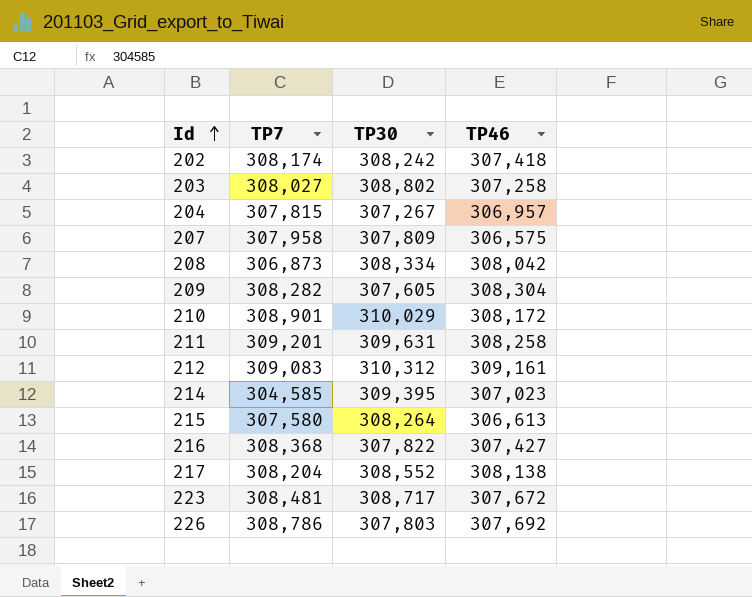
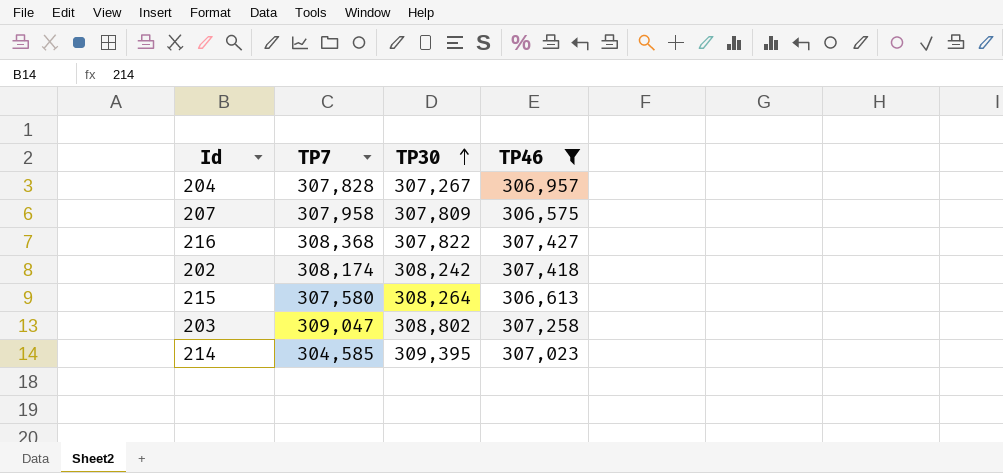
filter: none -> TP46 <= 307,427
row order: Id ascending -> TP30 ascending
204 | TP7: 307,815 -> 307,828
203 | TP7: 308,027 -> 309,047

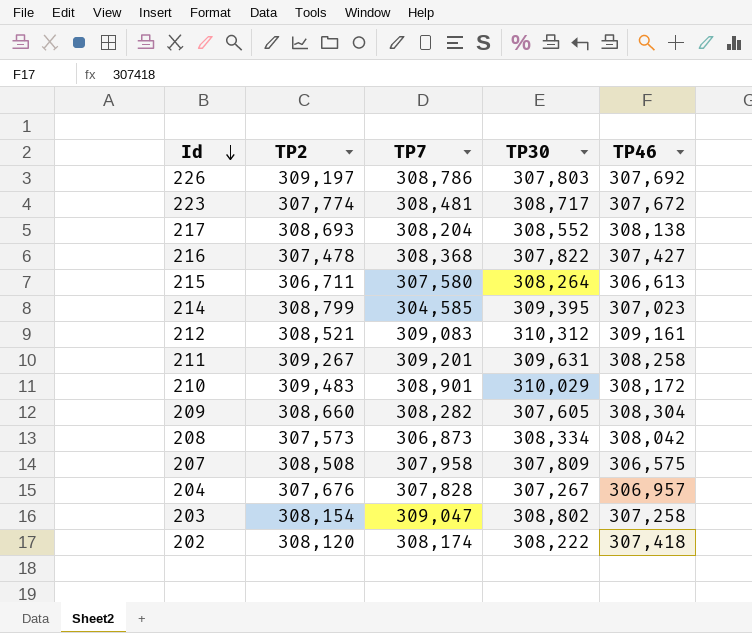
filter: TP46 <= 307,427 -> none
row order: TP30 ascending -> Id descending
column TP2 | position: none -> 2
202 | TP30: 308,242 -> 308,222

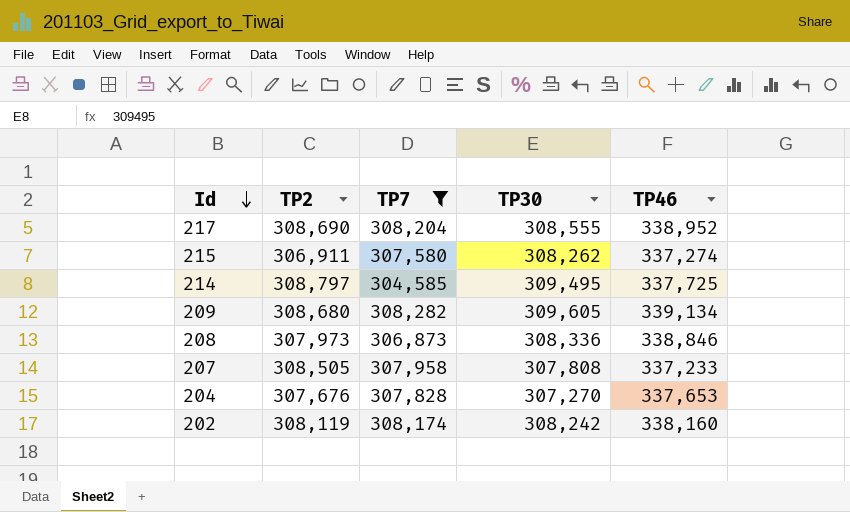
filter: none -> TP7 <= 308,282
217 | TP2: 308,693 -> 308,690
217 | TP30: 308,552 -> 308,555
217 | TP46: 308,138 -> 338,952
215 | TP2: 306,711 -> 306,911
215 | TP30: 308,264 -> 308,262
215 | TP46: 306,613 -> 337,274
214 | TP2: 308,799 -> 308,797
214 | TP30: 309,395 -> 309,495
214 | TP46: 307,023 -> 337,725
209 | TP2: 308,660 -> 308,680
209 | TP30: 307,605 -> 309,605
209 | TP46: 308,304 -> 339,134
208 | TP2: 307,573 -> 307,973
208 | TP30: 308,334 -> 308,336
208 | TP46: 308,042 -> 338,846
207 | TP2: 308,508 -> 308,505
207 | TP30: 307,809 -> 307,808
207 | TP46: 306,575 -> 337,233
204 | TP30: 307,267 -> 307,270
204 | TP46: 306,957 -> 337,653
202 | TP2: 308,120 -> 308,119
202 | TP30: 308,222 -> 308,242
202 | TP46: 307,418 -> 338,160

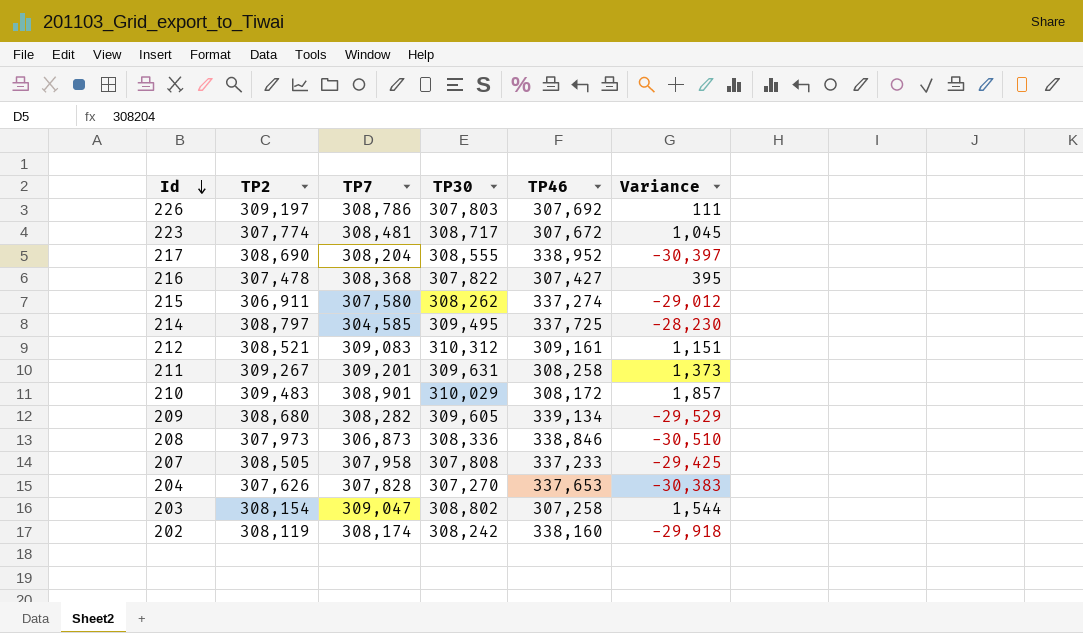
filter: TP7 <= 308,282 -> none
column Variance | formula: none -> [TP30] - [TP46]
204 | TP2: 307,676 -> 307,626

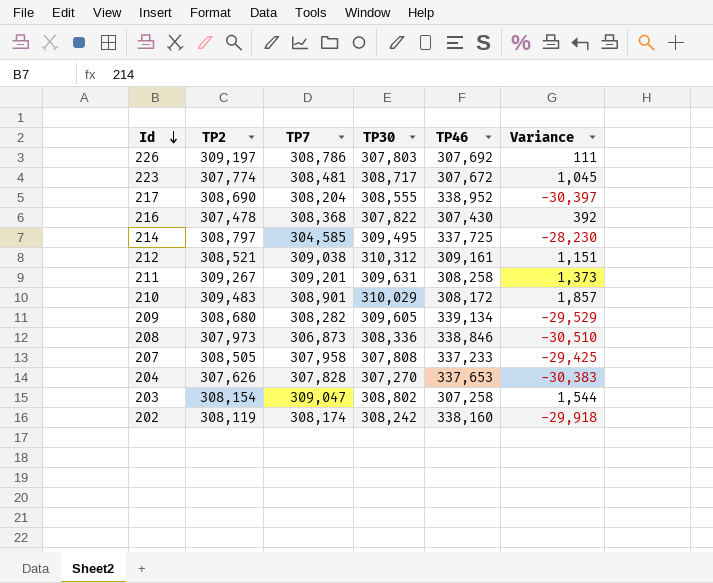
row 215: 306,911 | 307,580 | 308,262 | 337,274 | -29,012 -> none
216 | TP46: 307,427 -> 307,430
216 | Variance: 395 -> 392
212 | TP7: 309,083 -> 309,038

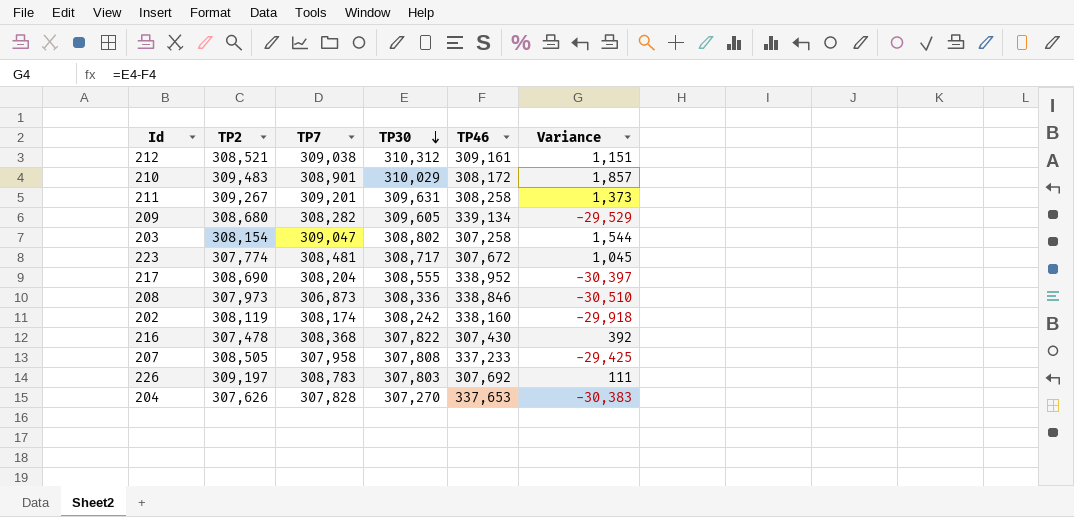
row order: Id descending -> TP30 descending
row 214: 308,797 | 304,585 | 309,495 | 337,725 | -28,230 -> none
226 | TP7: 308,786 -> 308,783

